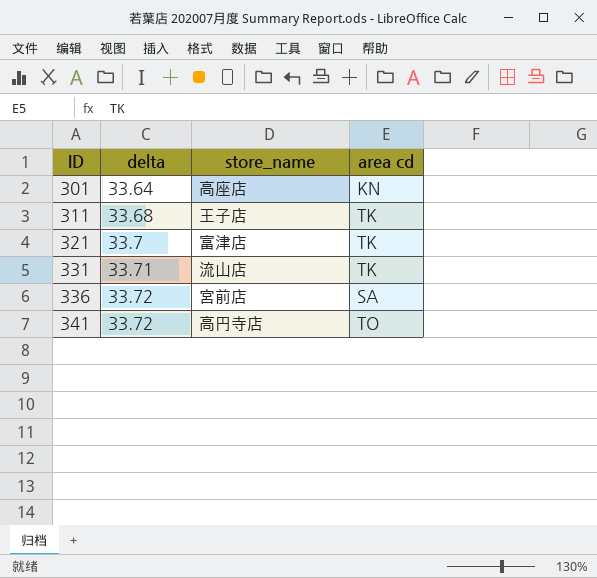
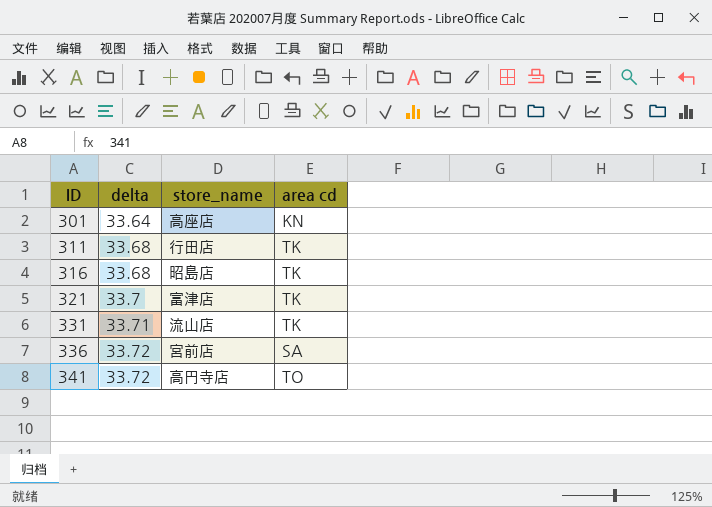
311 | store_name: 王子店 -> 行田店
row 316: none -> 33.68 | 昭島店 | TK

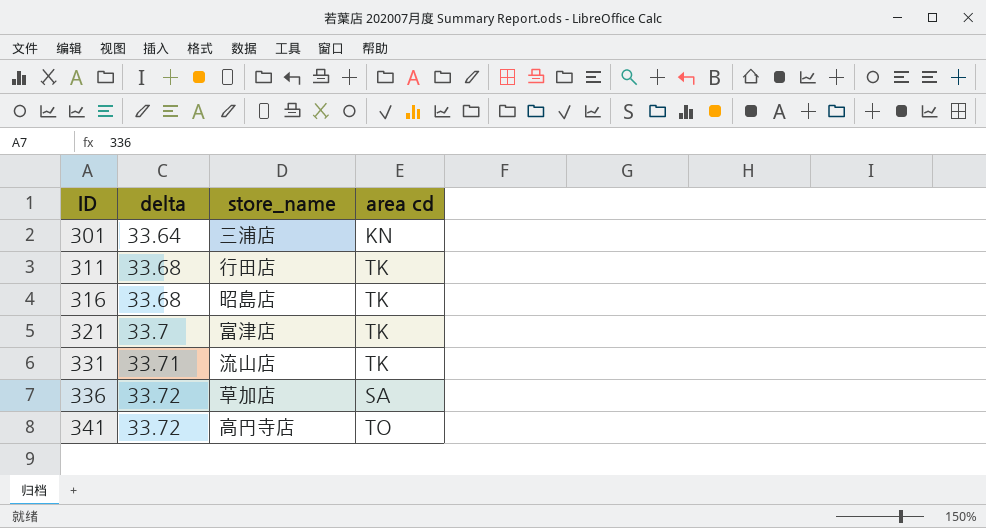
301 | store_name: 高座店 -> 三浦店
336 | store_name: 宮前店 -> 草加店

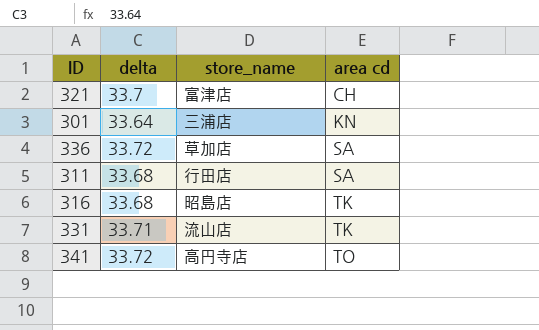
row order: ID ascending -> area cd ascending
321 | area cd: TK -> CH
311 | area cd: TK -> SA

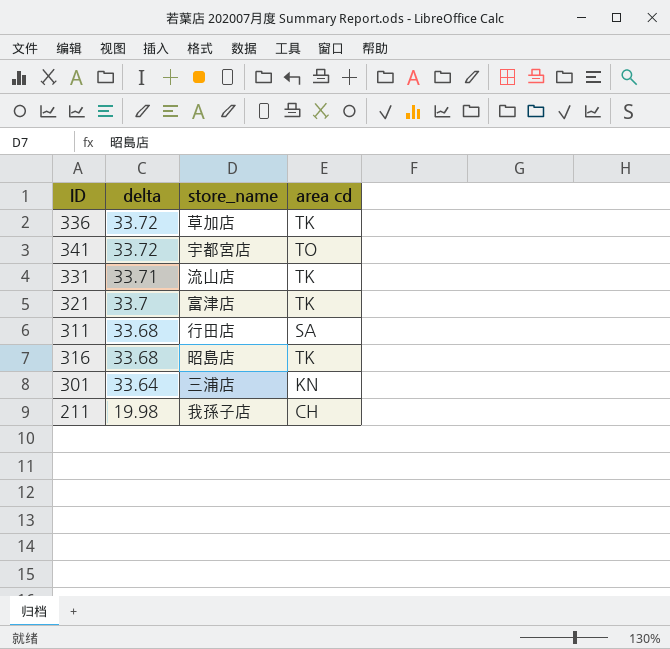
row order: area cd ascending -> delta descending
336 | area cd: SA -> TK
341 | store_name: 高円寺店 -> 宇都宮店
321 | area cd: CH -> TK
row 211: none -> 19.98 | 我孫子店 | CH

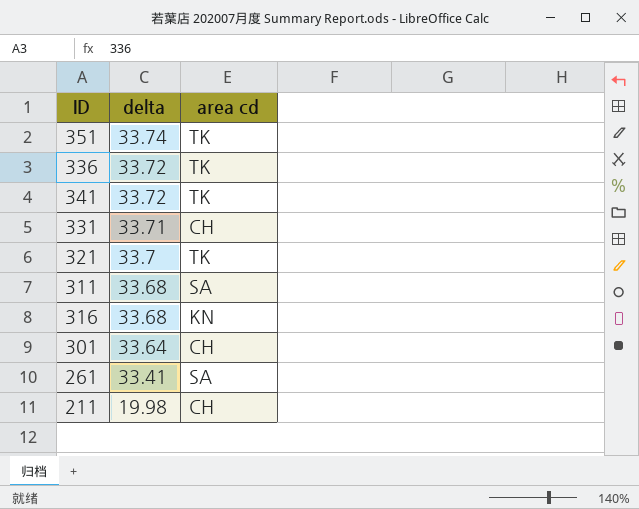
column store_name | position: 3 -> none
row 351: none -> 33.74 | TK
341 | area cd: TO -> TK
331 | area cd: TK -> CH
316 | area cd: TK -> KN
301 | area cd: KN -> CH
row 261: none -> 33.41 | SA

